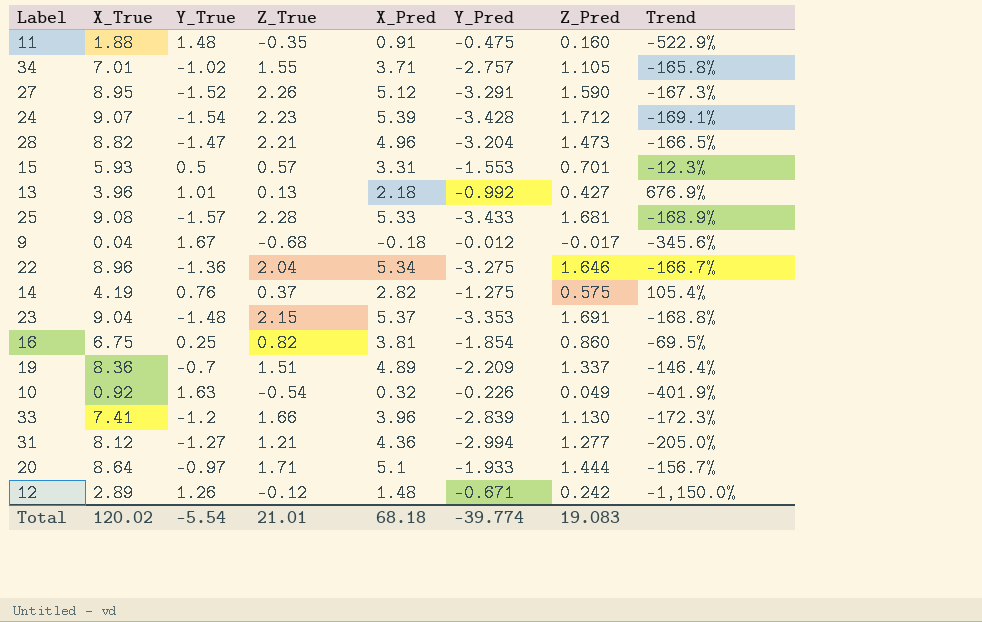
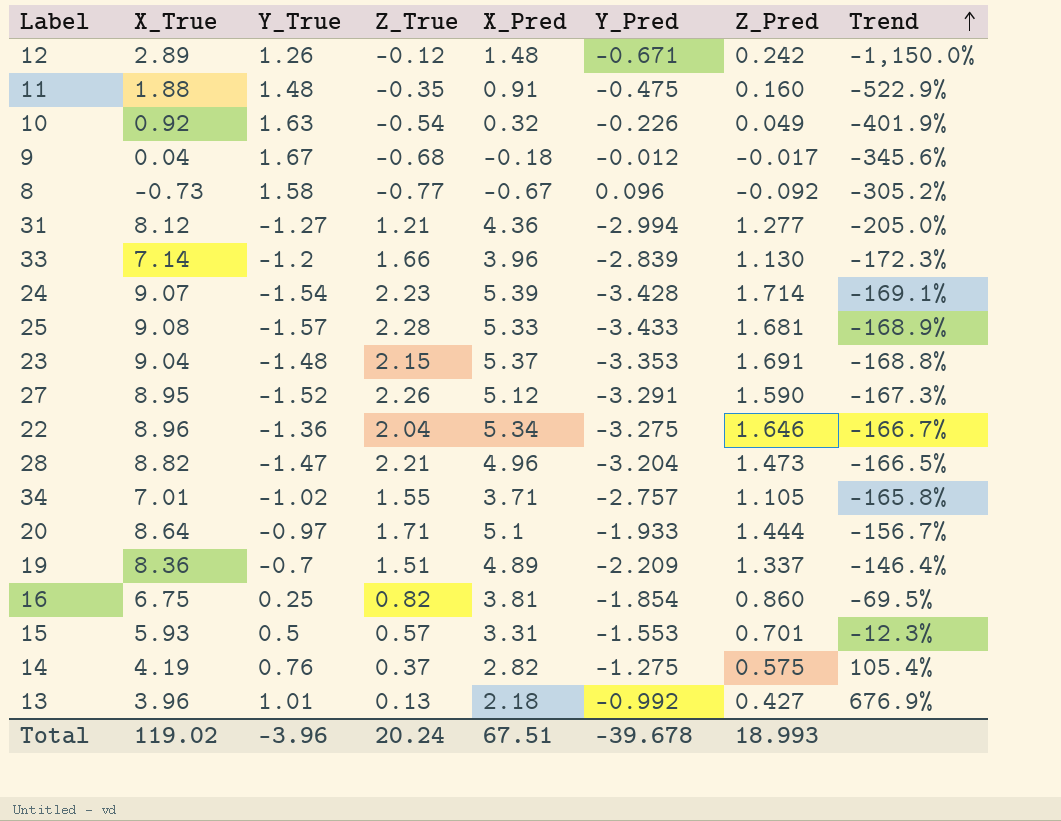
row order: none -> Trend ascending
row 8: none -> -0.73 | 1.58 | -0.77 | -0.67 | 0.096 | -0.092 | -305.2%
33 | X_True: 7.41 -> 7.14
24 | Z_Pred: 1.712 -> 1.714
Total | X_True: 120.02 -> 119.02
Total | Y_True: -5.54 -> -3.96
Total | Z_True: 21.01 -> 20.24
Total | X_Pred: 68.18 -> 67.51
Total | Y_Pred: -39.774 -> -39.678
Total | Z_Pred: 19.083 -> 18.993

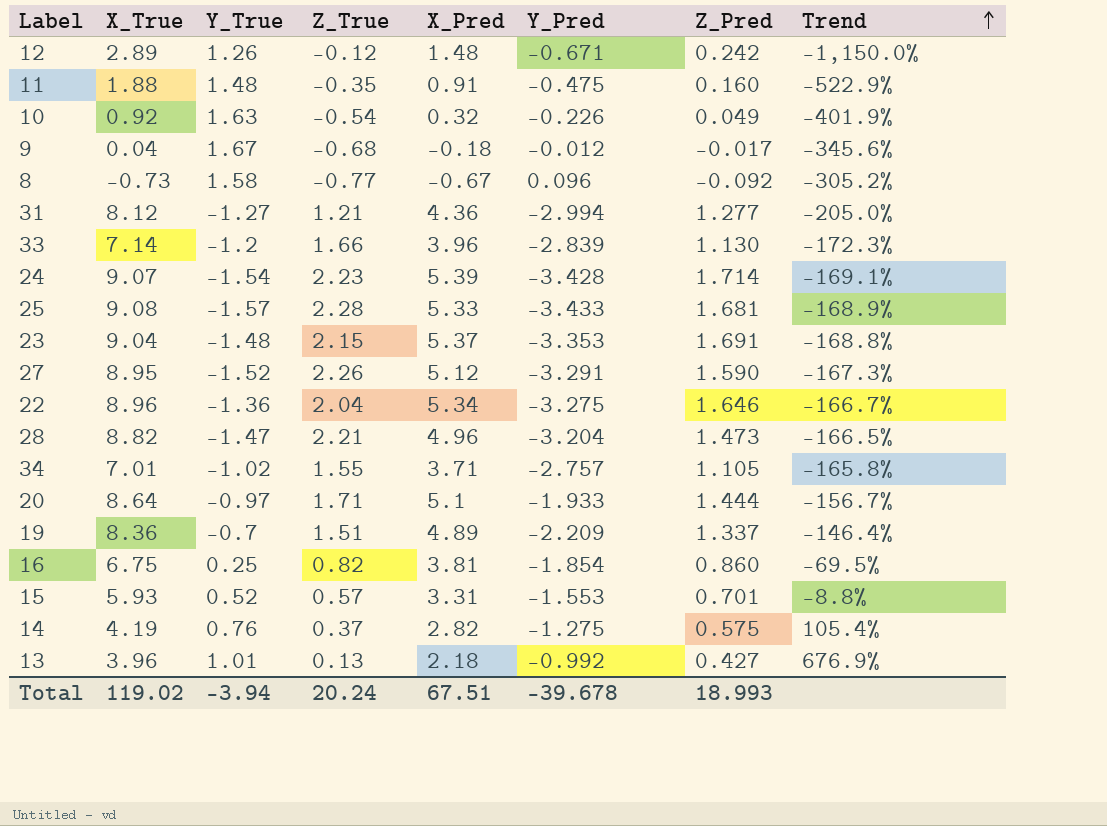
15 | Y_True: 0.5 -> 0.52
15 | Trend: -12.3% -> -8.8%
Total | Y_True: -3.96 -> -3.94

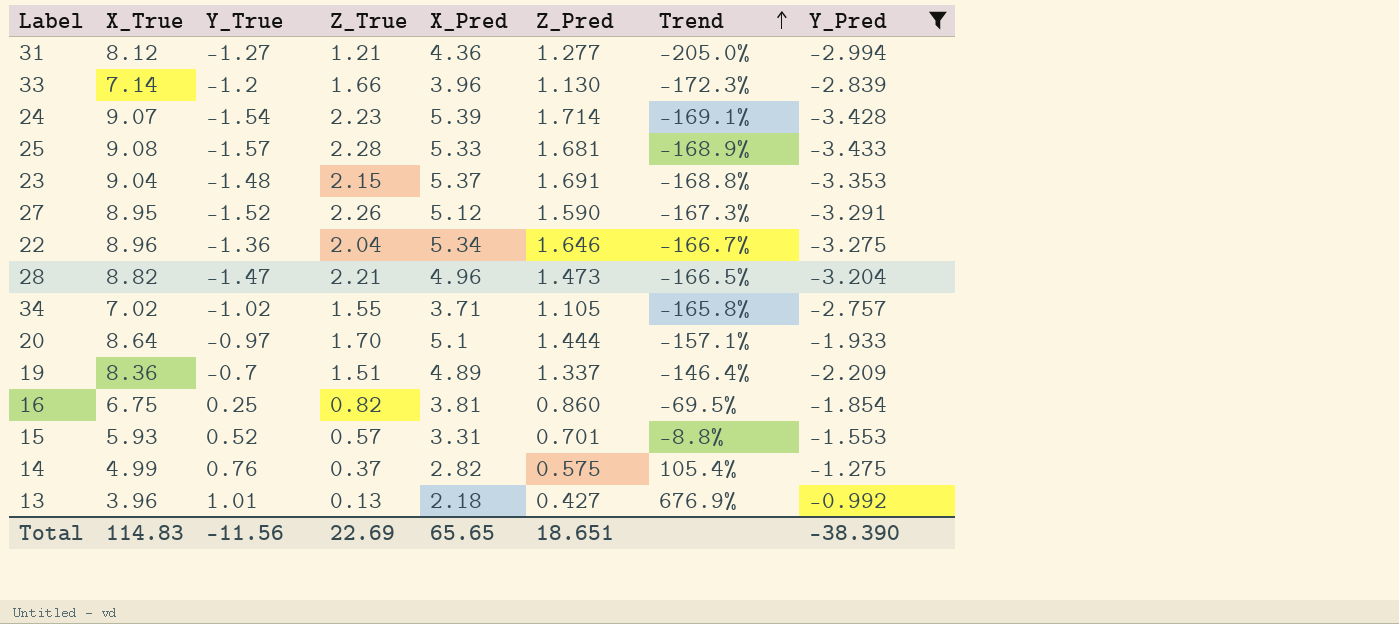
filter: none -> Y_Pred <= -0.992
column Y_Pred | position: 6 -> 8
34 | X_True: 7.01 -> 7.02
20 | Z_True: 1.71 -> 1.70
20 | Trend: -156.7% -> -157.1%
14 | X_True: 4.19 -> 4.99
Total | X_True: 119.02 -> 114.83
Total | Y_True: -3.94 -> -11.56
Total | Z_True: 20.24 -> 22.69
Total | X_Pred: 67.51 -> 65.65
Total | Z_Pred: 18.993 -> 18.651
Total | Y_Pred: -39.678 -> -38.390

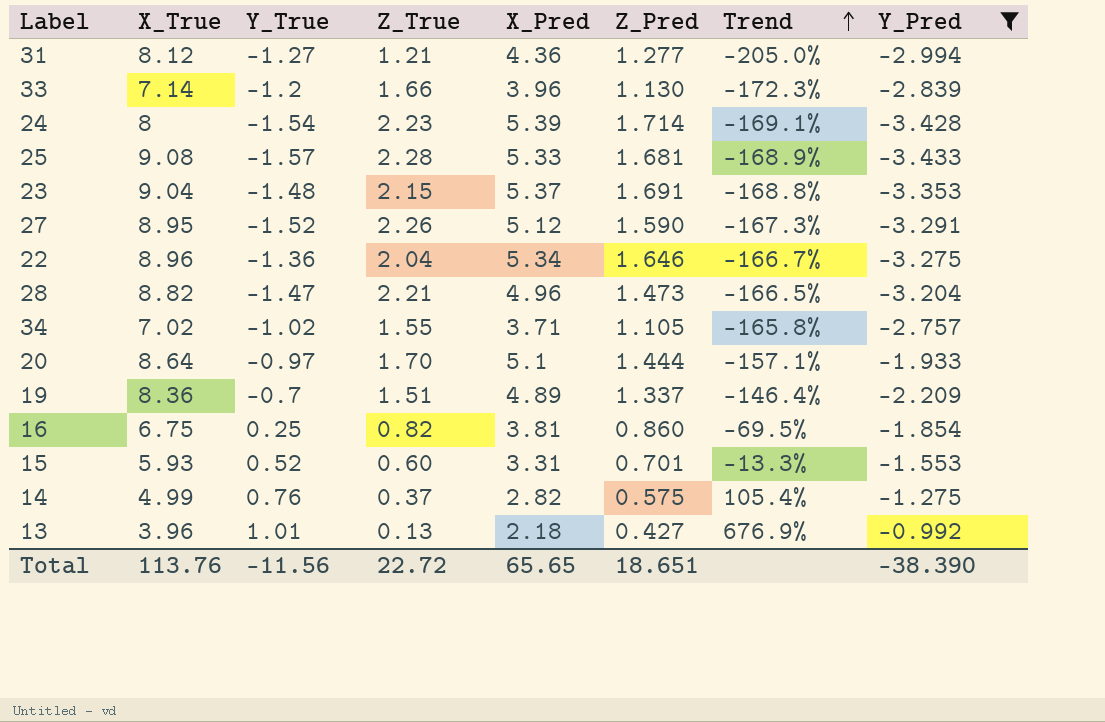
24 | X_True: 9.07 -> 8
15 | Z_True: 0.57 -> 0.60
15 | Trend: -8.8% -> -13.3%
Total | X_True: 114.83 -> 113.76
Total | Z_True: 22.69 -> 22.72

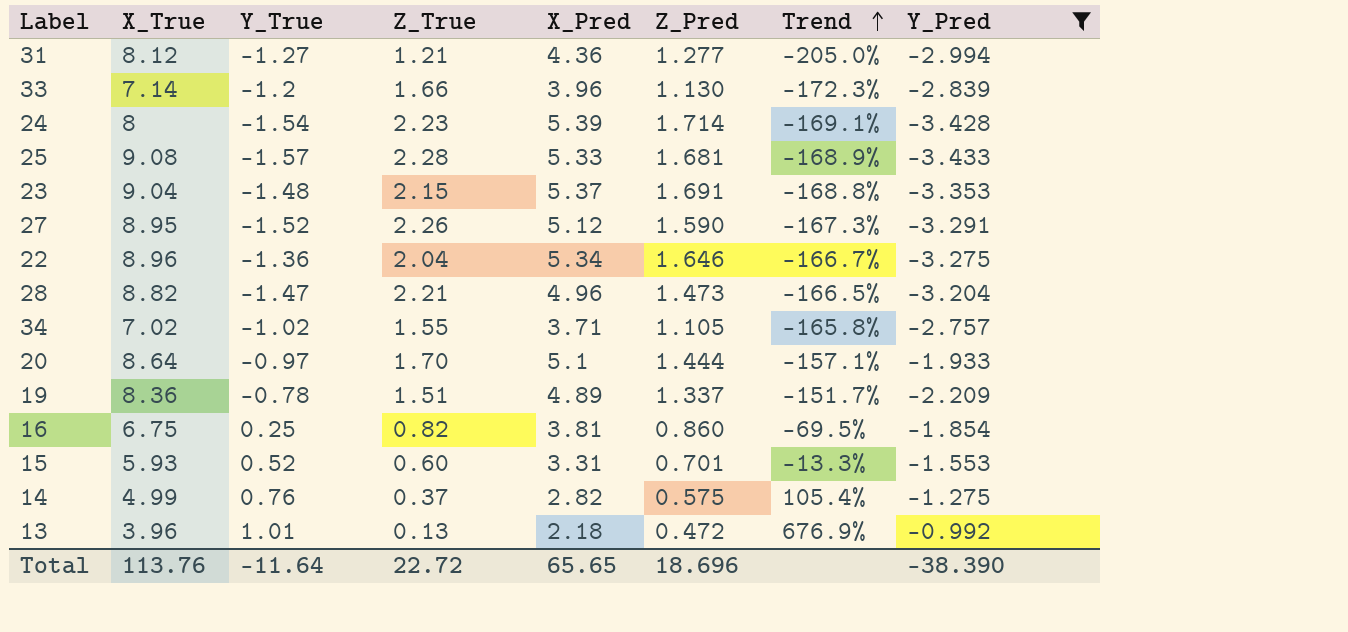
19 | Y_True: -0.7 -> -0.78
19 | Trend: -146.4% -> -151.7%
13 | Z_Pred: 0.427 -> 0.472
Total | Y_True: -11.56 -> -11.64
Total | Z_Pred: 18.651 -> 18.696

